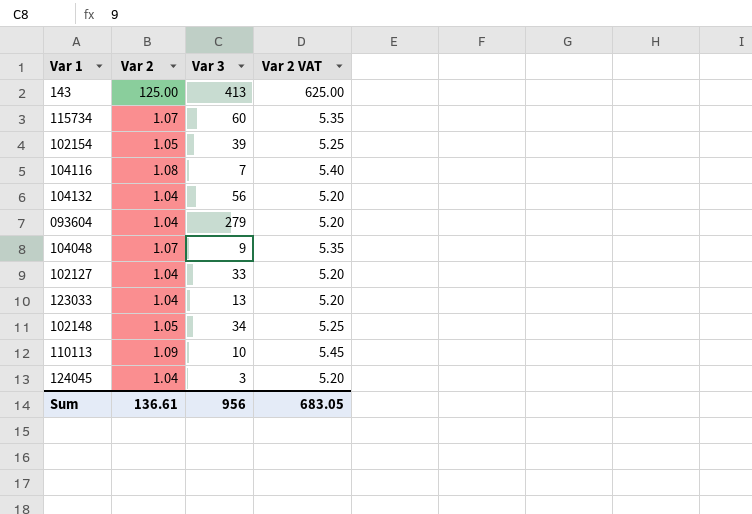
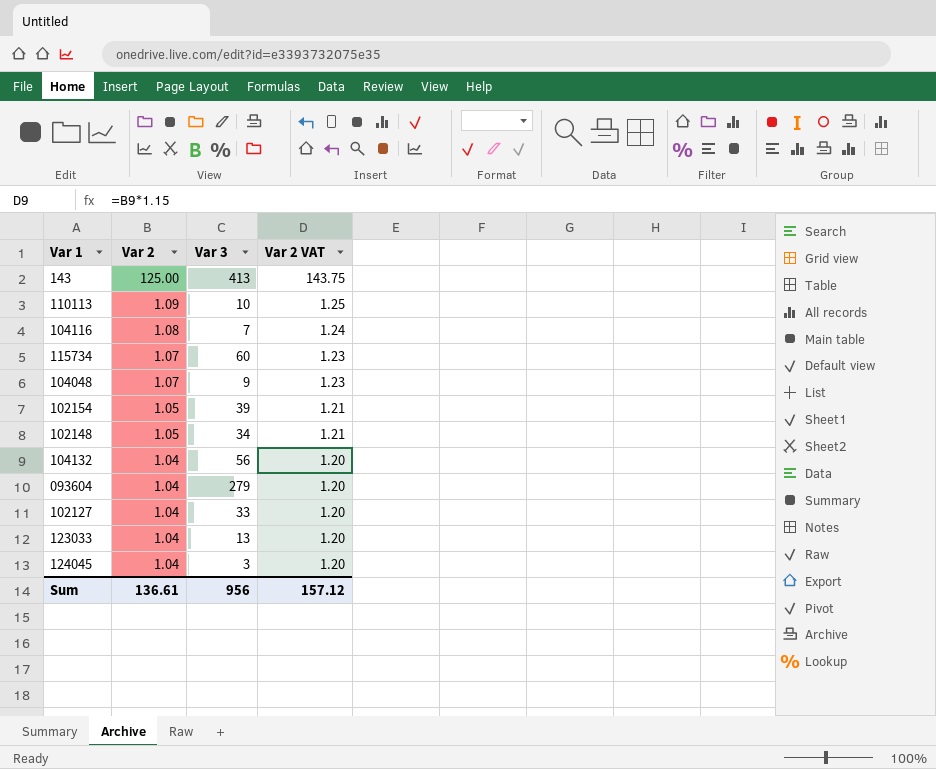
row order: none -> Var 2 descending
column Var 2 VAT | formula: [Var 2] * 5 -> [Var 2] * 1.15
Sum | Var 2 VAT: 683.05 -> 157.12

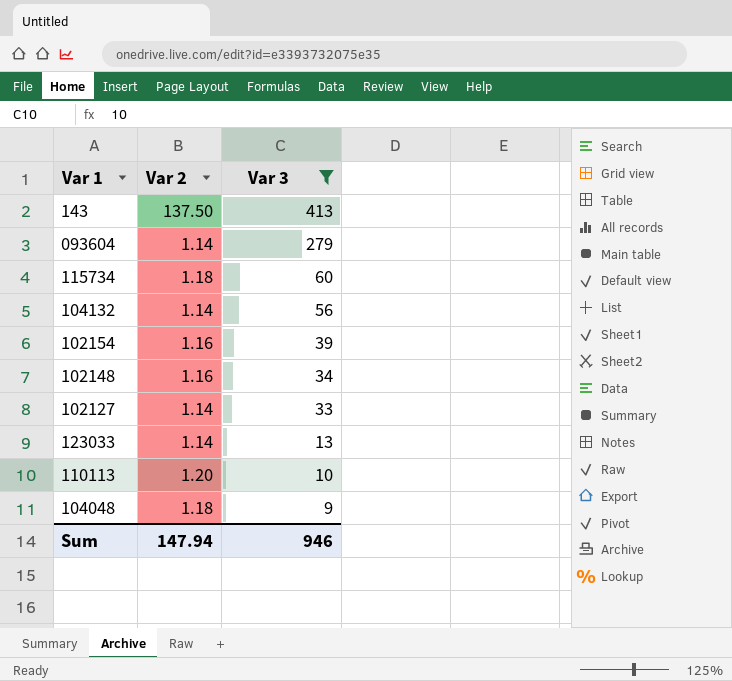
filter: none -> Var 3 >= 9
row order: Var 2 descending -> Var 3 descending
column Var 2 VAT | formula: [Var 2] * 1.15 -> none
143 | Var 2: 125.00 -> 137.50
093604 | Var 2: 1.04 -> 1.14
115734 | Var 2: 1.07 -> 1.18
104132 | Var 2: 1.04 -> 1.14
102154 | Var 2: 1.05 -> 1.16
102148 | Var 2: 1.05 -> 1.16
102127 | Var 2: 1.04 -> 1.14
123033 | Var 2: 1.04 -> 1.14
110113 | Var 2: 1.09 -> 1.20
104048 | Var 2: 1.07 -> 1.18
Sum | Var 2: 136.61 -> 147.94
Sum | Var 3: 956 -> 946

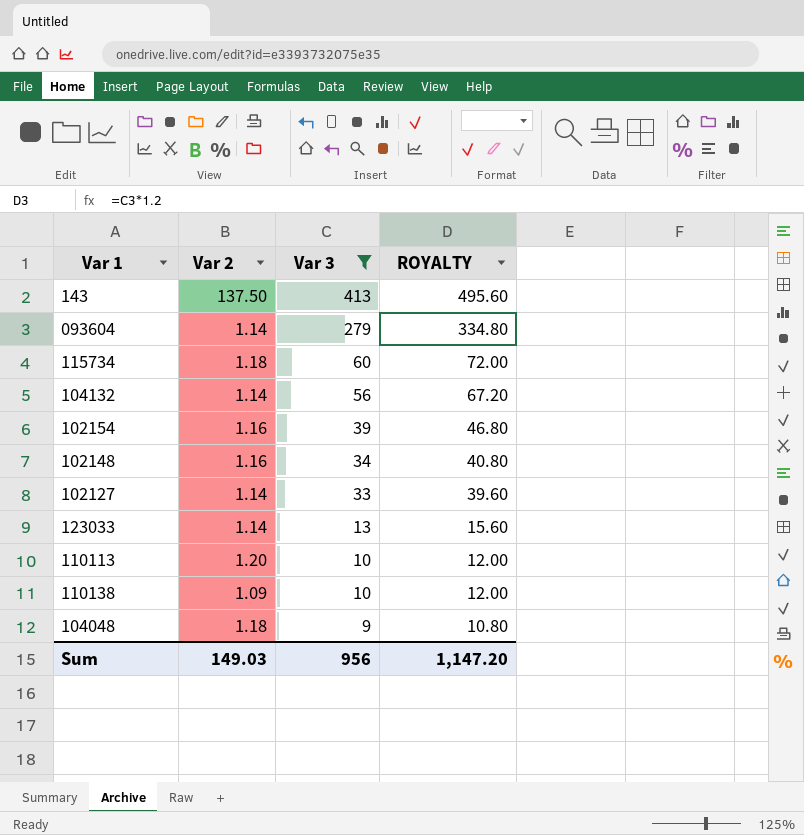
column ROYALTY | formula: none -> [Var 3] * 1.2
row 110138: none -> 1.09 | 10 | 12.00
Sum | Var 2: 147.94 -> 149.03
Sum | Var 3: 946 -> 956

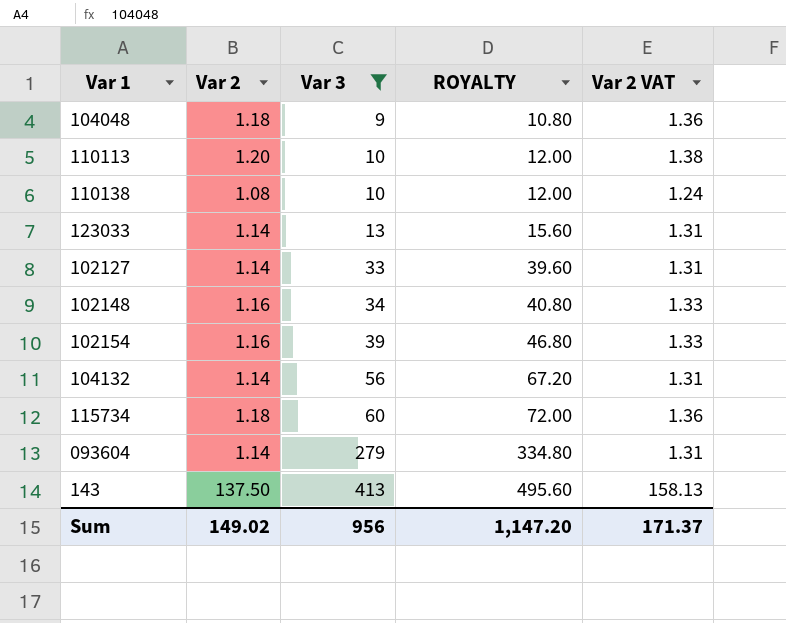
row order: Var 3 descending -> Var 3 ascending
column Var 2 VAT | formula: none -> [Var 2] * 1.15
110138 | Var 2: 1.09 -> 1.08
Sum | Var 2: 149.03 -> 149.02

